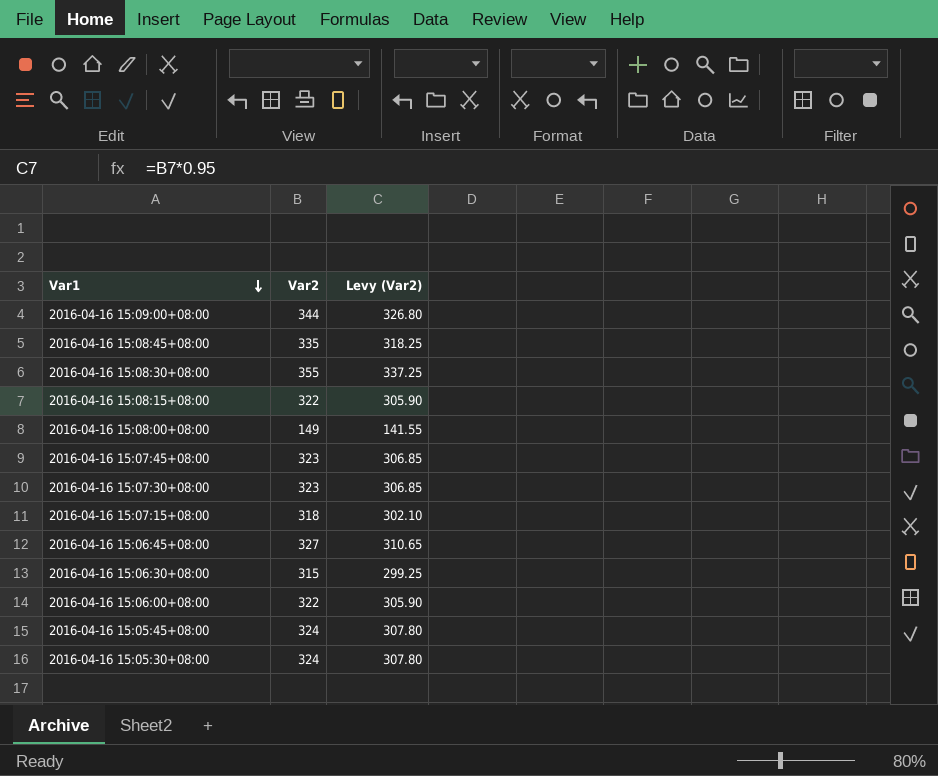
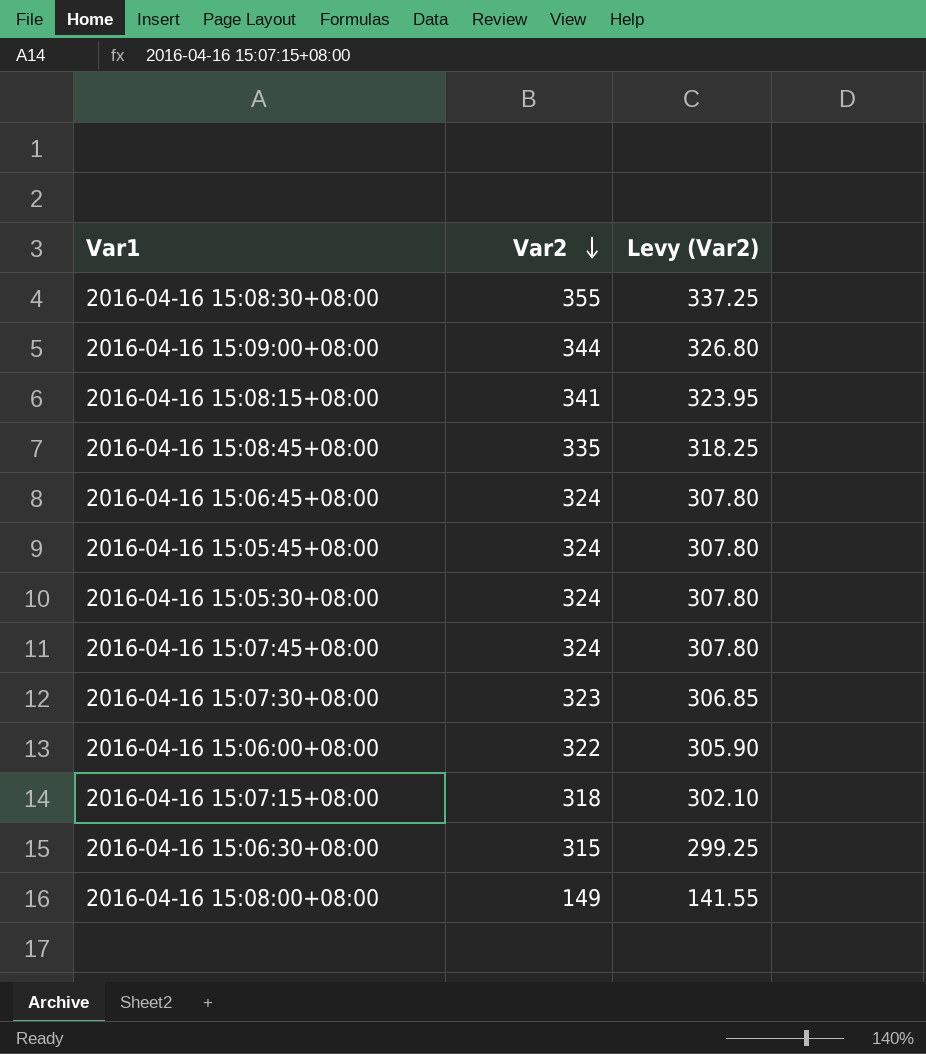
row order: Var1 descending -> Var2 descending
2016-04-16 15:08:15+08:00 | Var2: 322 -> 341
2016-04-16 15:08:15+08:00 | Levy (Var2): 305.90 -> 323.95
2016-04-16 15:06:45+08:00 | Var2: 327 -> 324
2016-04-16 15:06:45+08:00 | Levy (Var2): 310.65 -> 307.80
2016-04-16 15:07:45+08:00 | Var2: 323 -> 324
2016-04-16 15:07:45+08:00 | Levy (Var2): 306.85 -> 307.80

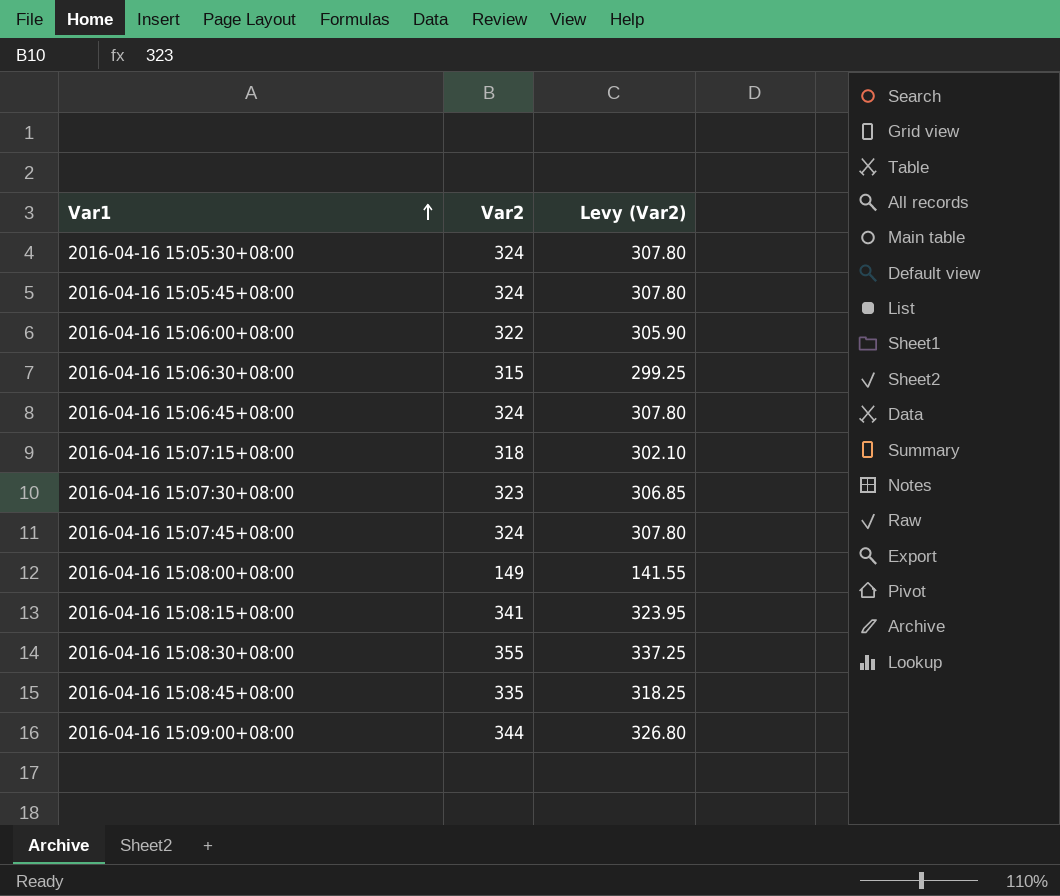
row order: Var2 descending -> Var1 ascending

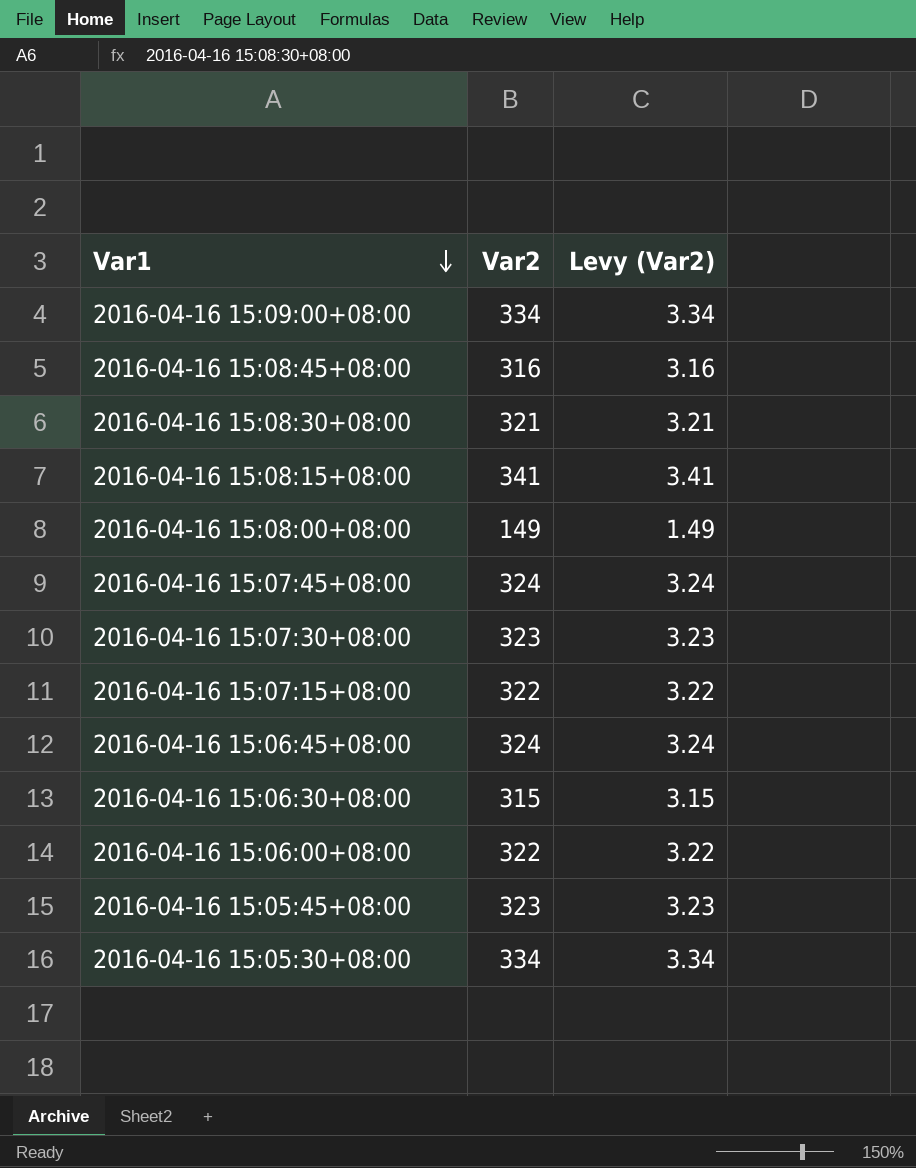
row order: Var1 ascending -> Var1 descending
column Levy (Var2) | formula: [Var2] * 0.95 -> [Var2] * 0.01
2016-04-16 15:09:00+08:00 | Var2: 344 -> 334
2016-04-16 15:08:45+08:00 | Var2: 335 -> 316
2016-04-16 15:08:30+08:00 | Var2: 355 -> 321
2016-04-16 15:07:15+08:00 | Var2: 318 -> 322
2016-04-16 15:05:45+08:00 | Var2: 324 -> 323
2016-04-16 15:05:30+08:00 | Var2: 324 -> 334

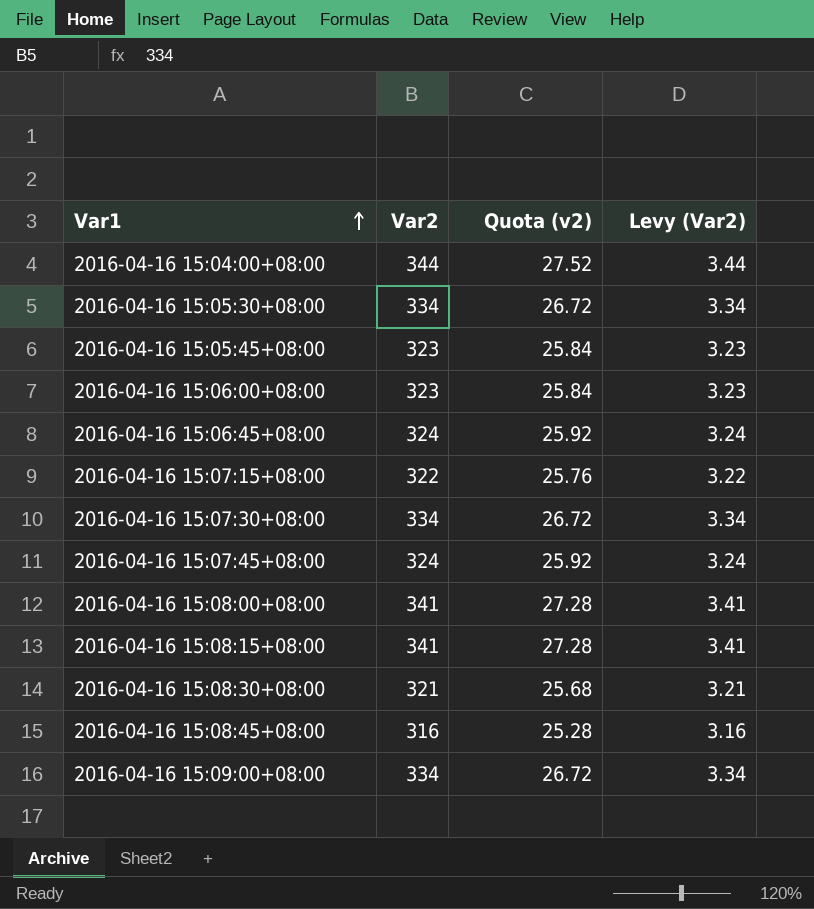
row order: Var1 descending -> Var1 ascending
column Quota (v2) | formula: none -> [Var2] * 0.08
row 2016-04-16 15:06:30+08:00: 315 | 3.15 -> none
row 2016-04-16 15:04:00+08:00: none -> 344 | 27.52 | 3.44
2016-04-16 15:06:00+08:00 | Var2: 322 -> 323
2016-04-16 15:06:00+08:00 | Levy (Var2): 3.22 -> 3.23
2016-04-16 15:07:30+08:00 | Var2: 323 -> 334
2016-04-16 15:07:30+08:00 | Levy (Var2): 3.23 -> 3.34
2016-04-16 15:08:00+08:00 | Var2: 149 -> 341
2016-04-16 15:08:00+08:00 | Levy (Var2): 1.49 -> 3.41

